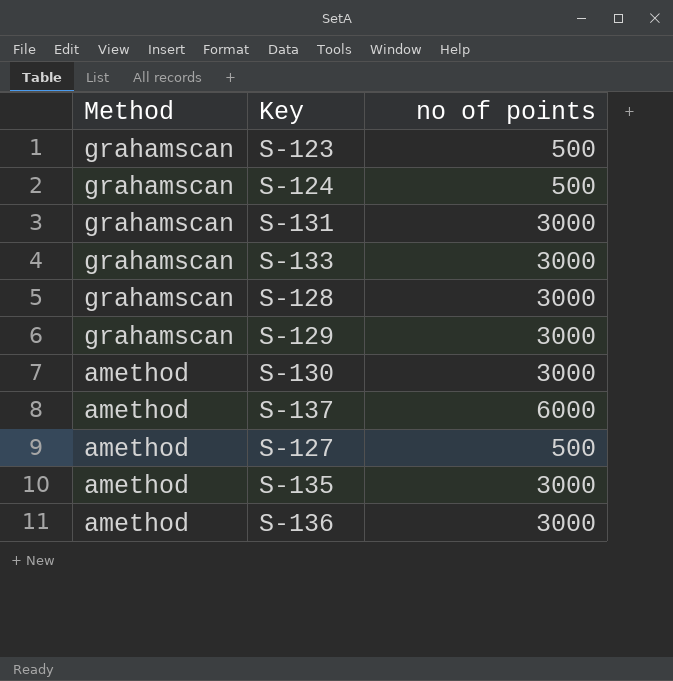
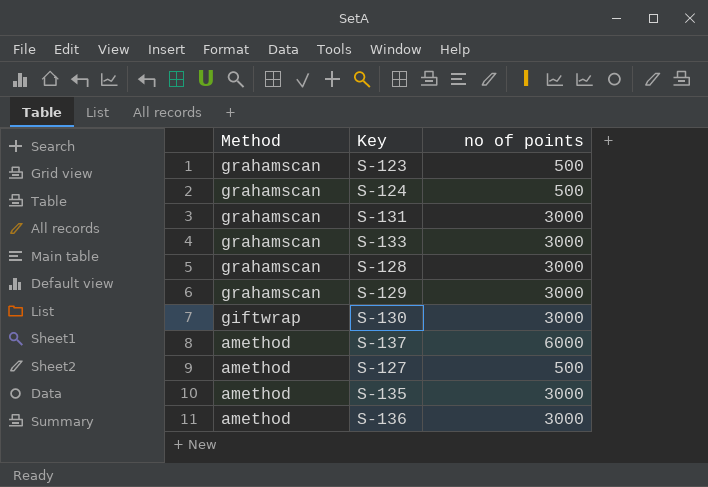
S-130 | Method: amethod -> giftwrap

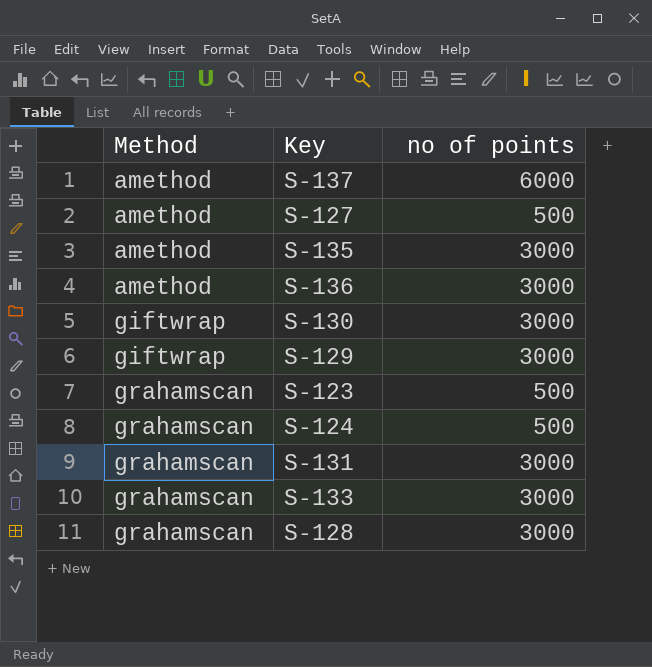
row order: Method descending -> Method ascending
S-129 | Method: grahamscan -> giftwrap

